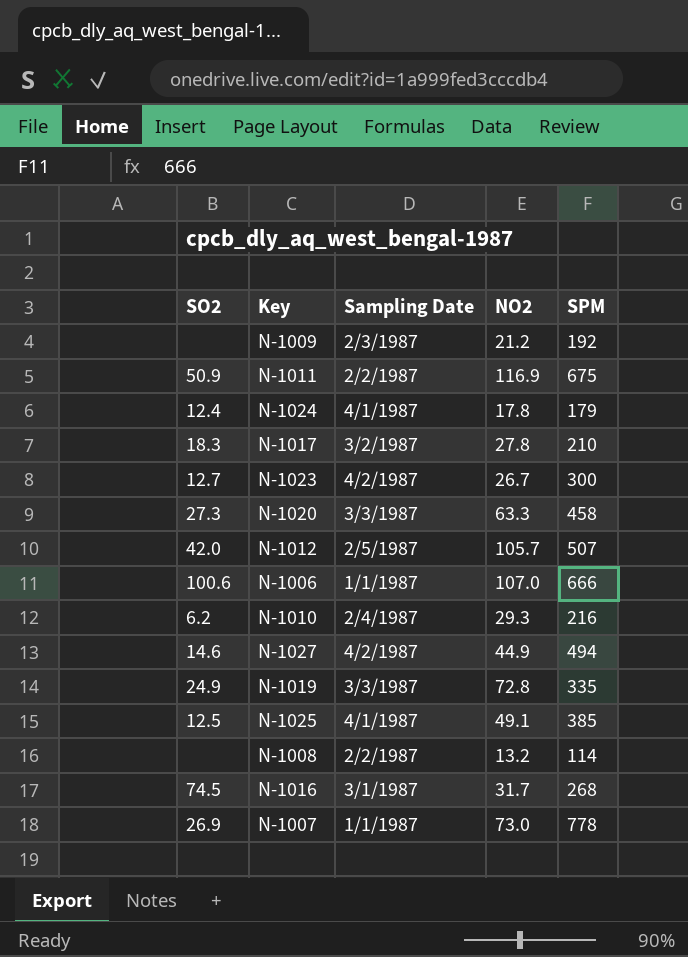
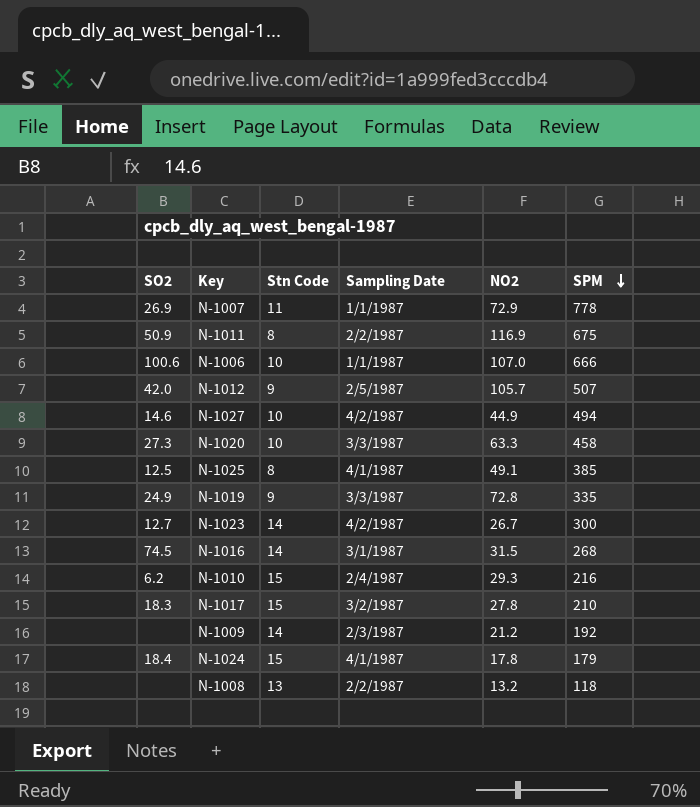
row order: none -> SPM descending
column Stn Code | position: none -> 3
N-1007 | NO2: 73.0 -> 72.9
N-1016 | NO2: 31.7 -> 31.5
N-1024 | SO2: 12.4 -> 18.4
N-1008 | SPM: 114 -> 118

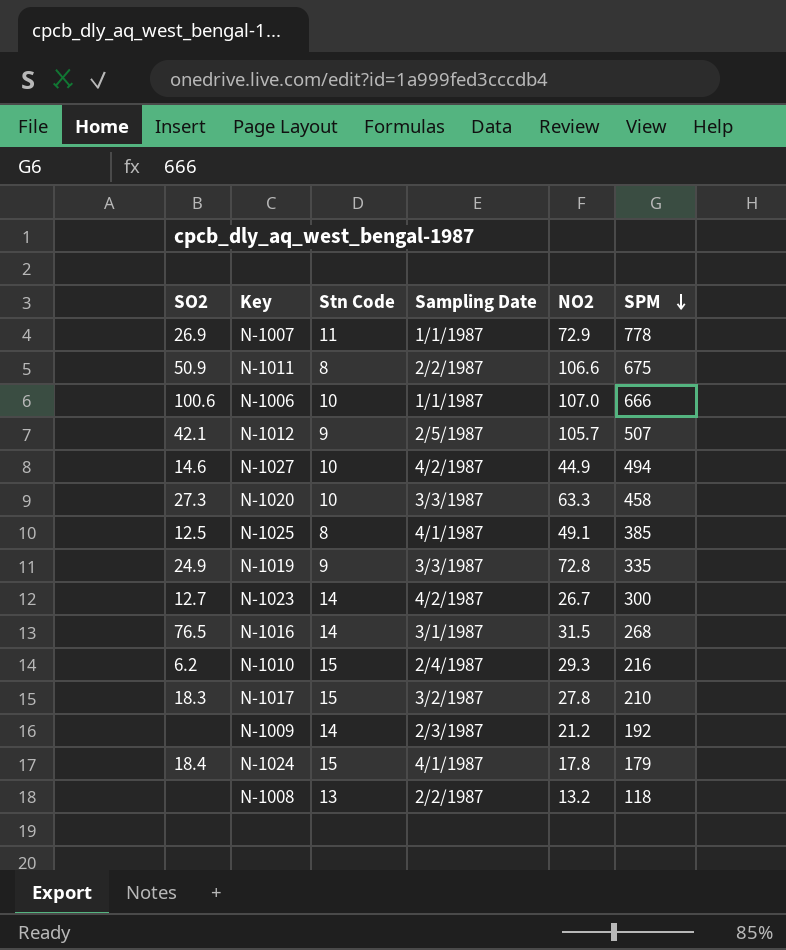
N-1011 | NO2: 116.9 -> 106.6
N-1012 | SO2: 42.0 -> 42.1
N-1016 | SO2: 74.5 -> 76.5

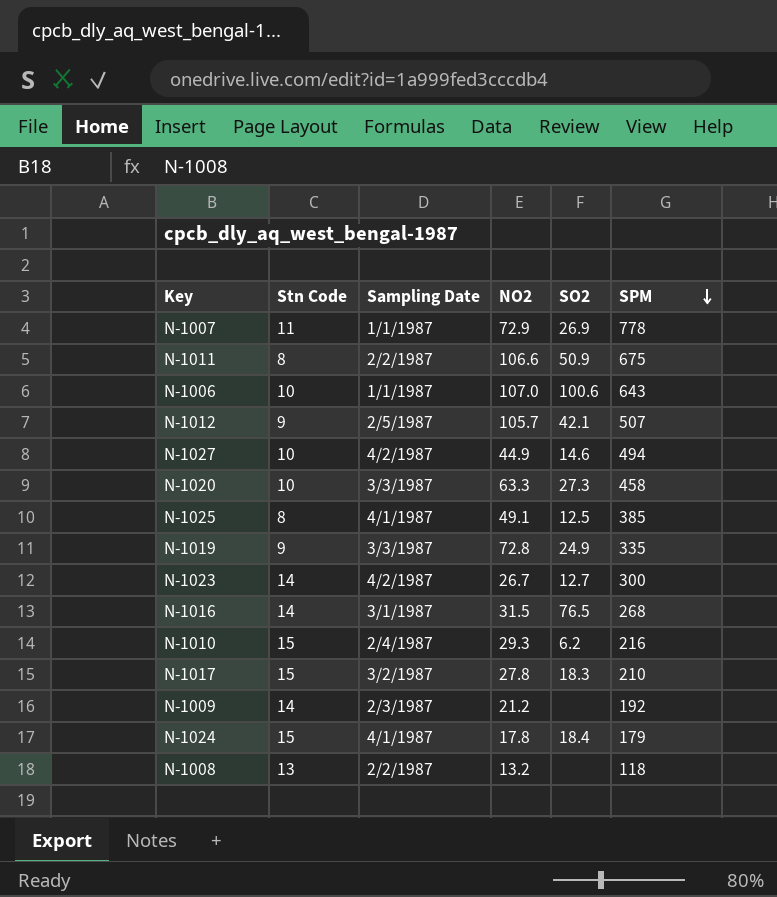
column SO2 | position: 1 -> 5
N-1006 | SPM: 666 -> 643

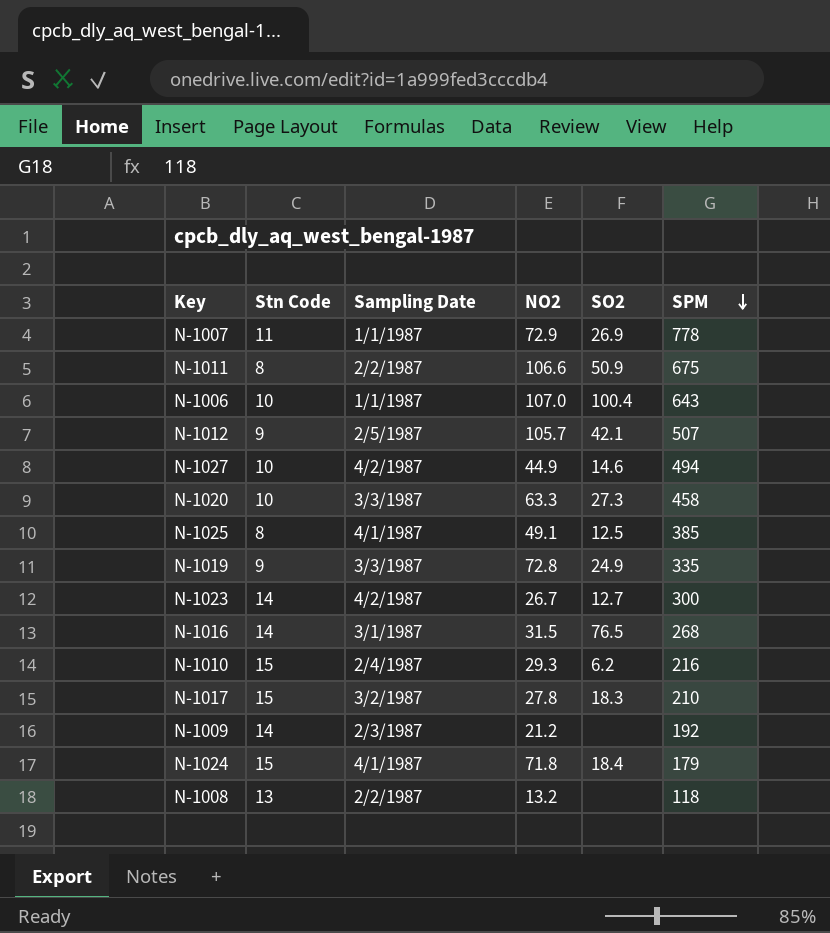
N-1006 | SO2: 100.6 -> 100.4
N-1024 | NO2: 17.8 -> 71.8

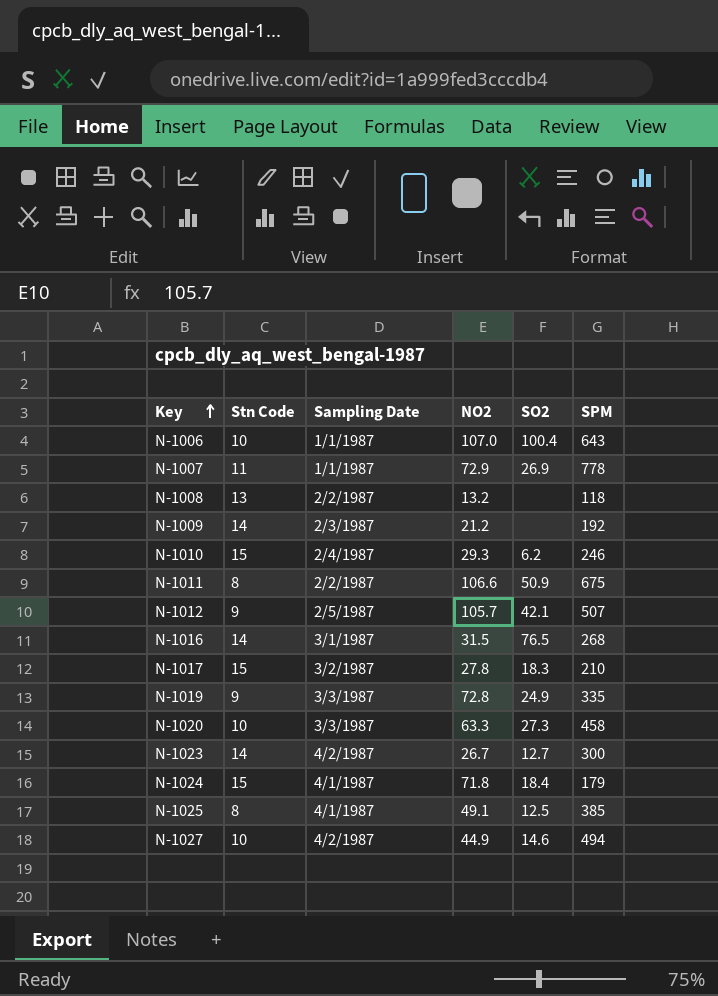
row order: SPM descending -> Key ascending
N-1010 | SPM: 216 -> 246

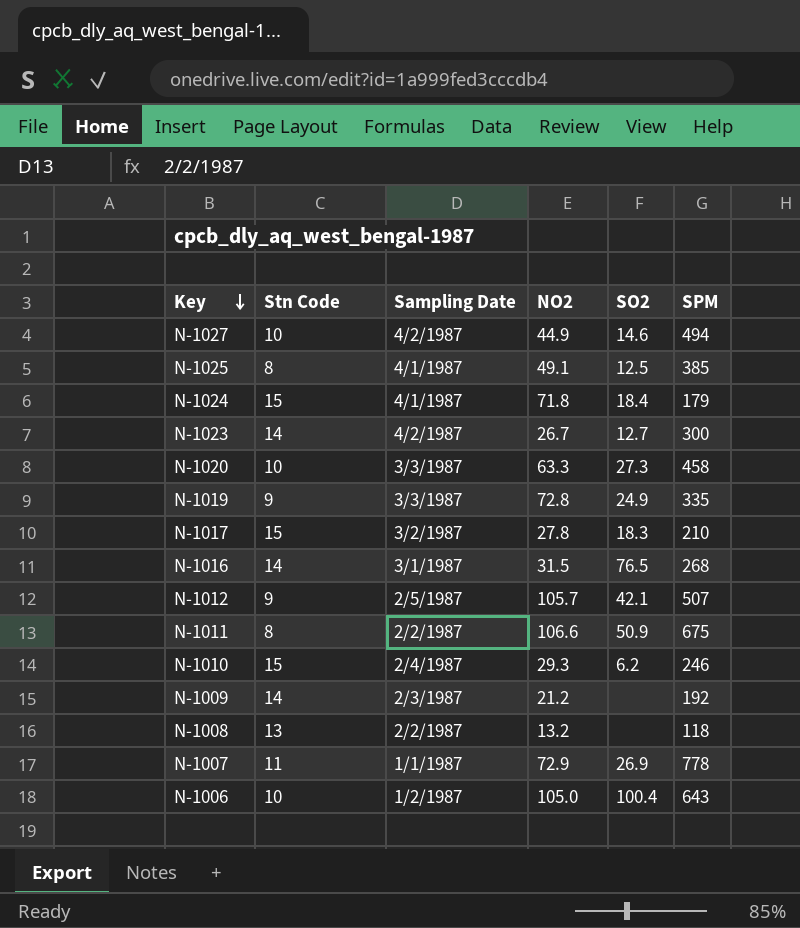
row order: Key ascending -> Key descending
N-1006 | Sampling Date: 1/1/1987 -> 1/2/1987
N-1006 | NO2: 107.0 -> 105.0

